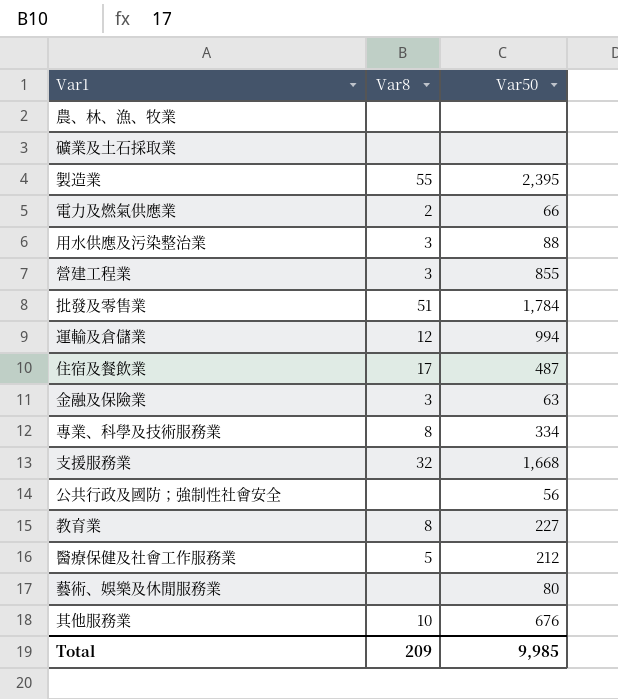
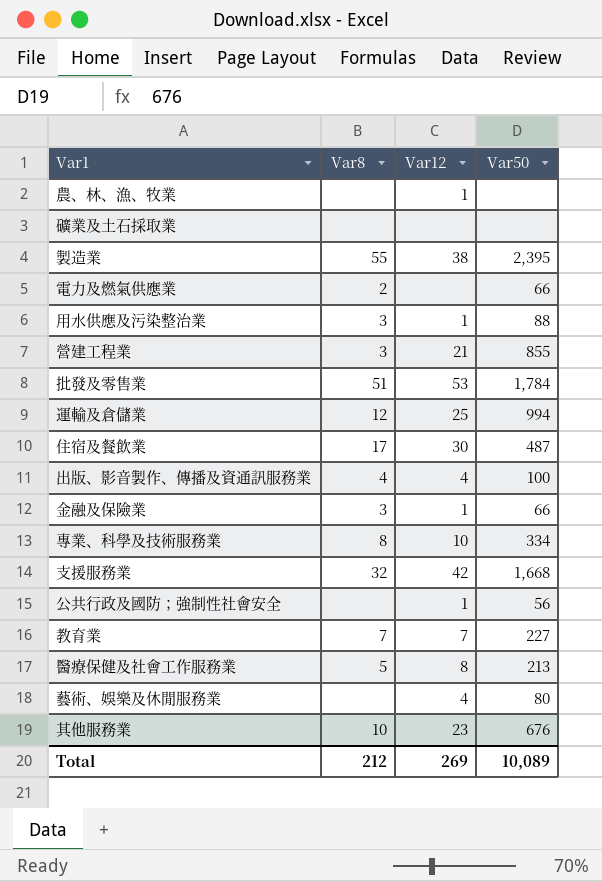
column Var12 | position: none -> 3
row 出版、影音製作、傳播及資通訊服務業: none -> 4 | 4 | 100
金融及保險業 | Var50: 63 -> 66
教育業 | Var8: 8 -> 7
醫療保健及社會工作服務業 | Var50: 212 -> 213
Total | Var8: 209 -> 212
Total | Var50: 9,985 -> 10,089

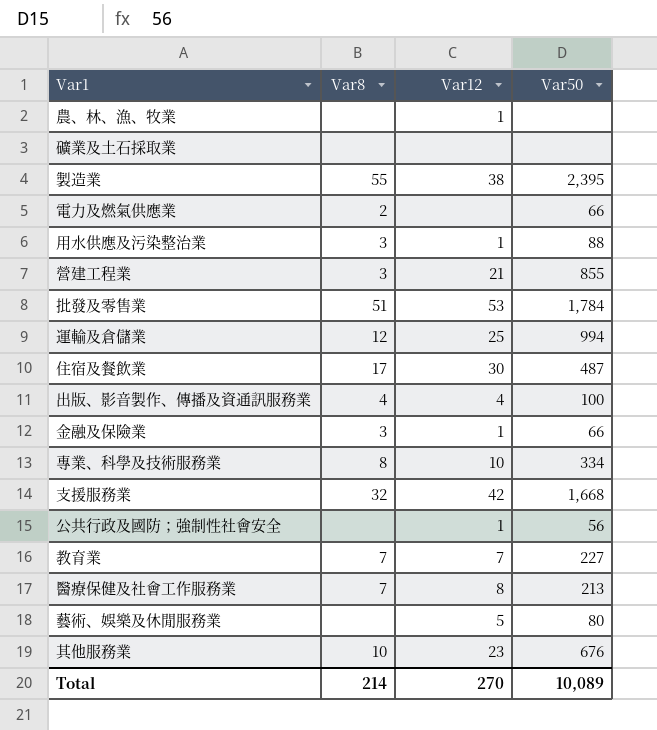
醫療保健及社會工作服務業 | Var8: 5 -> 7
藝術、娛樂及休閒服務業 | Var12: 4 -> 5
Total | Var8: 212 -> 214
Total | Var12: 269 -> 270

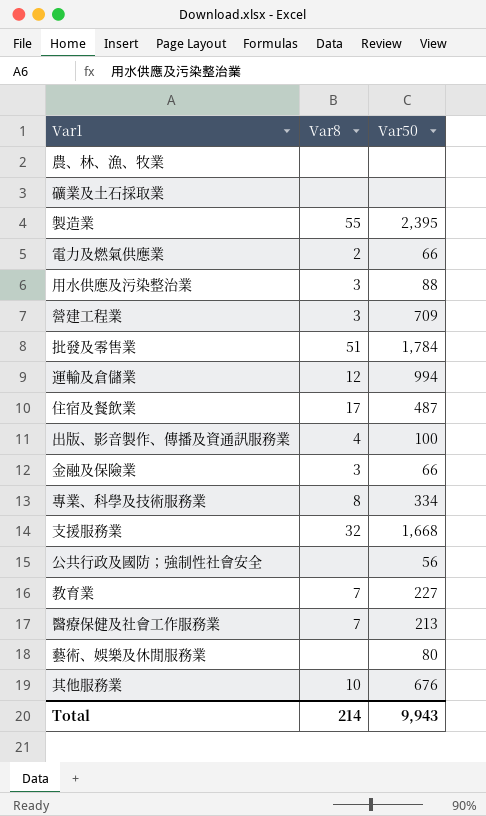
column Var12 | position: 3 -> none
營建工程業 | Var50: 855 -> 709
Total | Var50: 10,089 -> 9,943

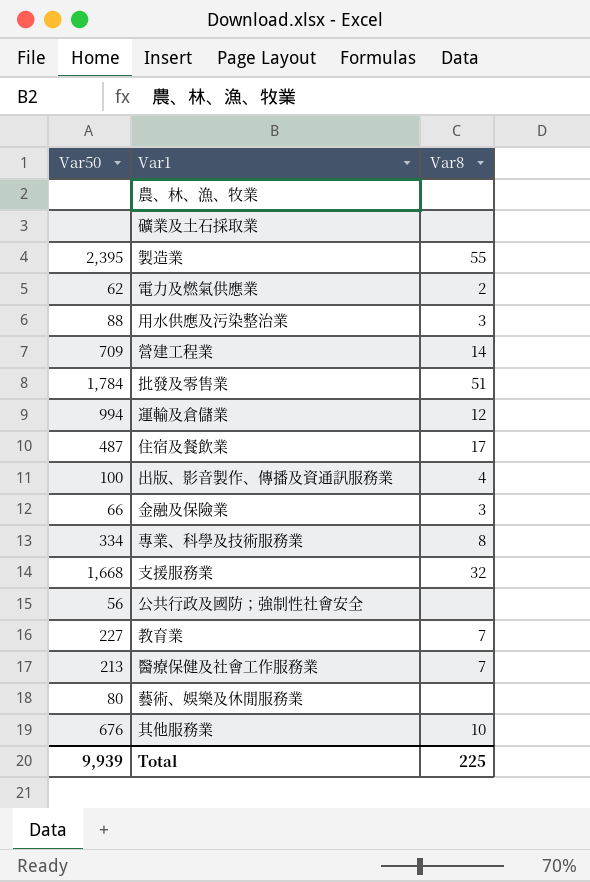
column Var50 | position: 3 -> 1
電力及燃氣供應業 | Var50: 66 -> 62
營建工程業 | Var8: 3 -> 14
Total | Var50: 9,943 -> 9,939
Total | Var8: 214 -> 225

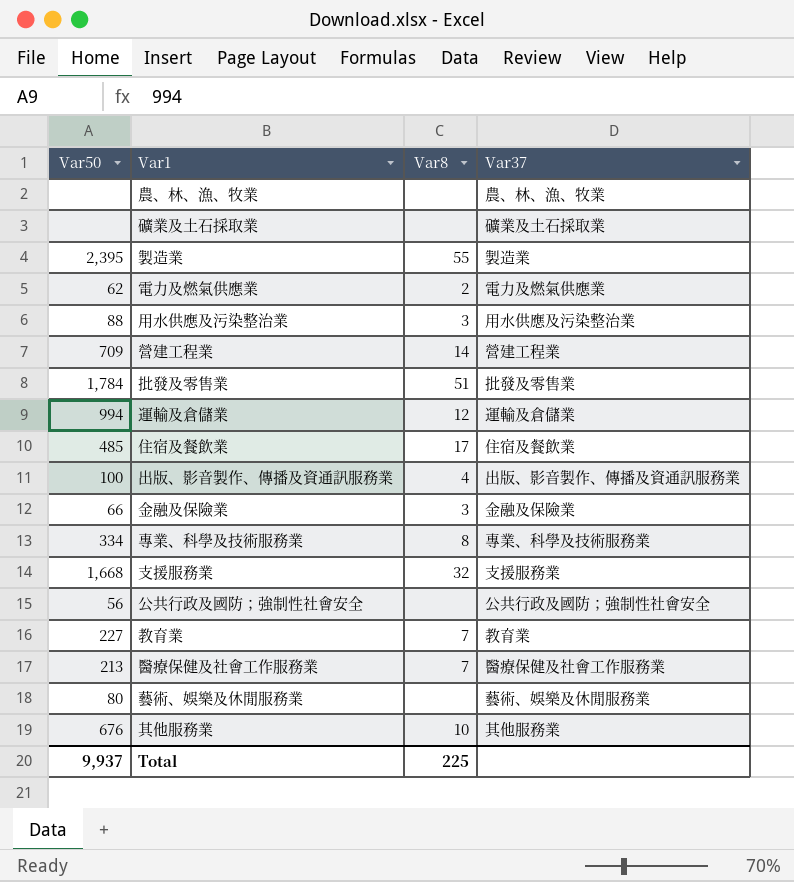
column Var37 | position: none -> 4
住宿及餐飲業 | Var50: 487 -> 485
Total | Var50: 9,939 -> 9,937

